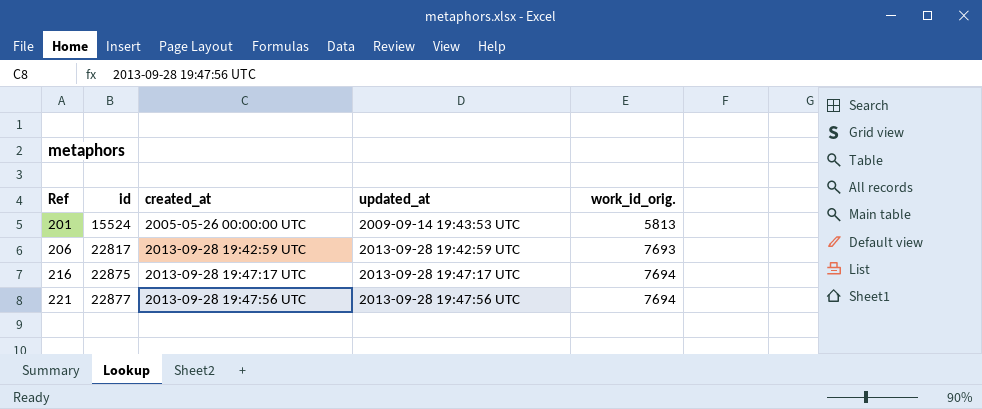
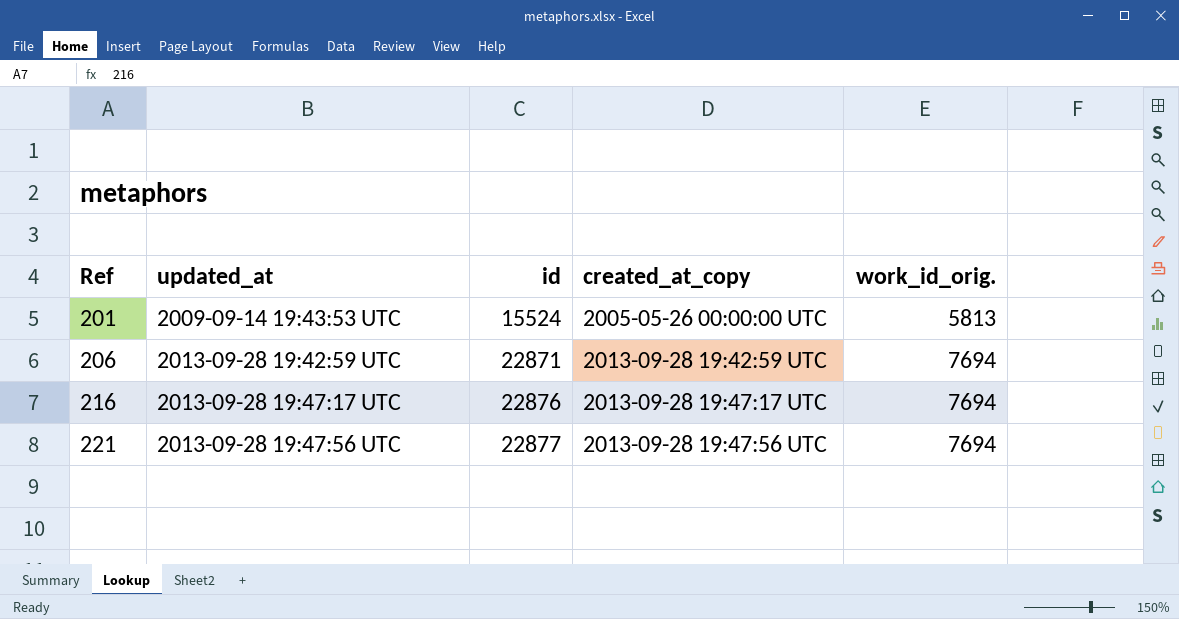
column updated_at | position: 4 -> 2
column name: created_at -> created_at_copy
206 | id: 22817 -> 22871
206 | work_id_orig.: 7693 -> 7694
216 | id: 22875 -> 22876

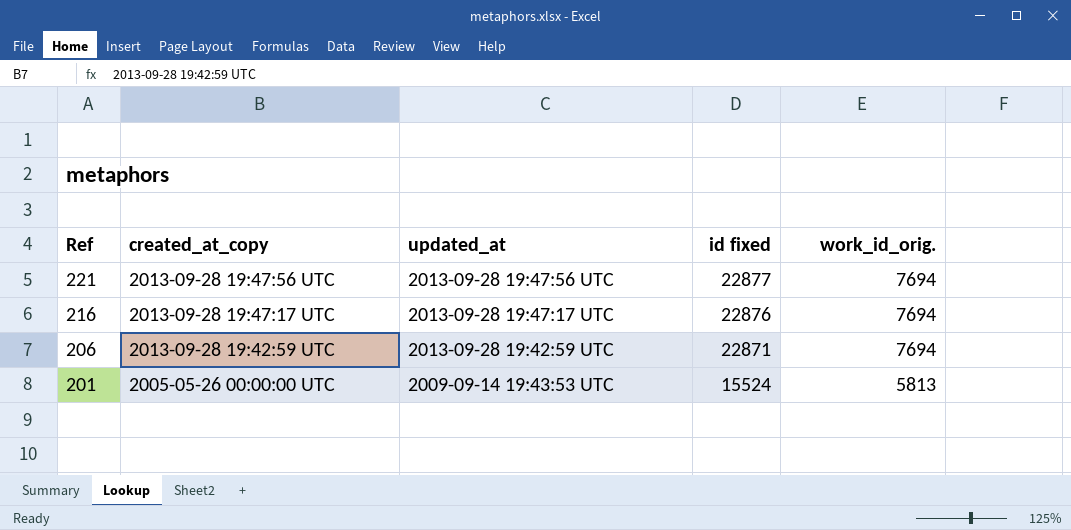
row order: Ref ascending -> Ref descending
column created_at_copy | position: 4 -> 2
column name: id -> id fixed

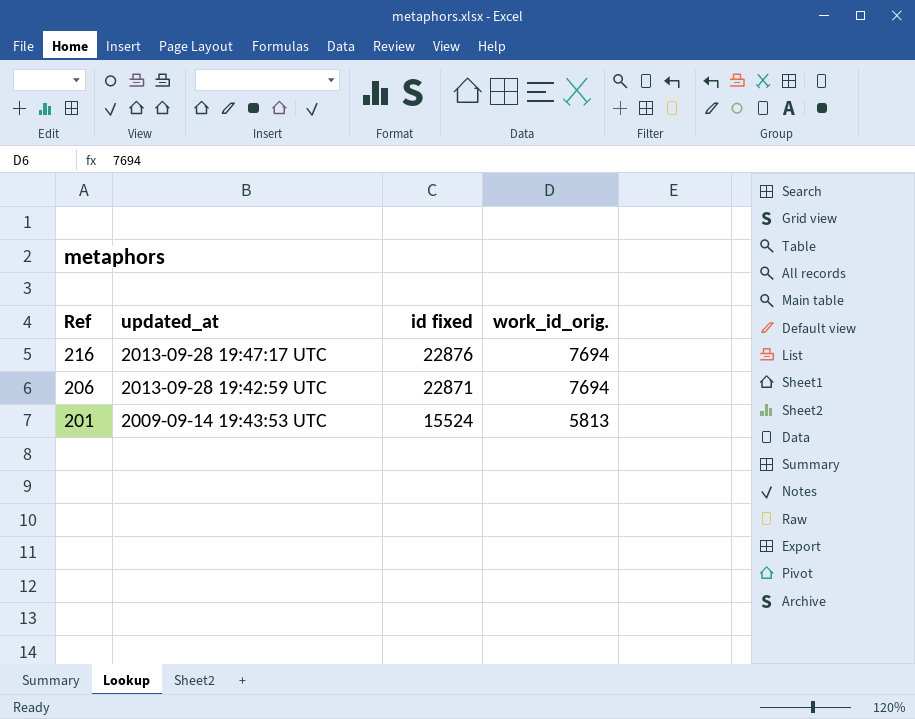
column created_at_copy | position: 2 -> none
row 221: 2013-09-28 19:47:56 UTC | 2013-09-28 19:47:56 UTC | 22877 | 7694 -> none

